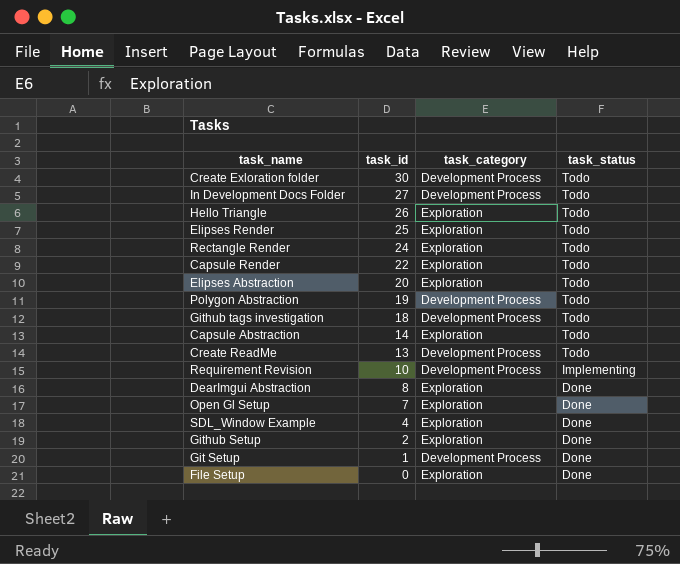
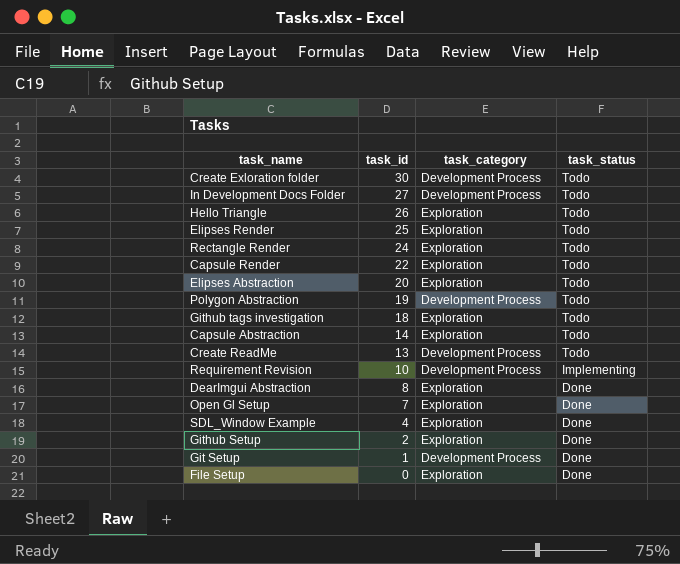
Github tags investigation | task_category: Development Process -> Exploration

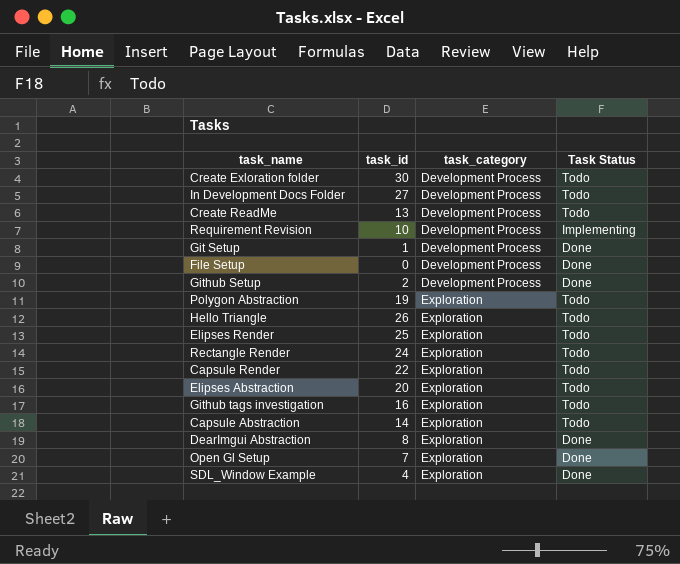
row order: task_id descending -> task_category ascending
column name: task_status -> Task Status
File Setup | task_category: Exploration -> Development Process
Github Setup | task_category: Exploration -> Development Process
Polygon Abstraction | task_category: Development Process -> Exploration
Github tags investigation | task_id: 18 -> 16

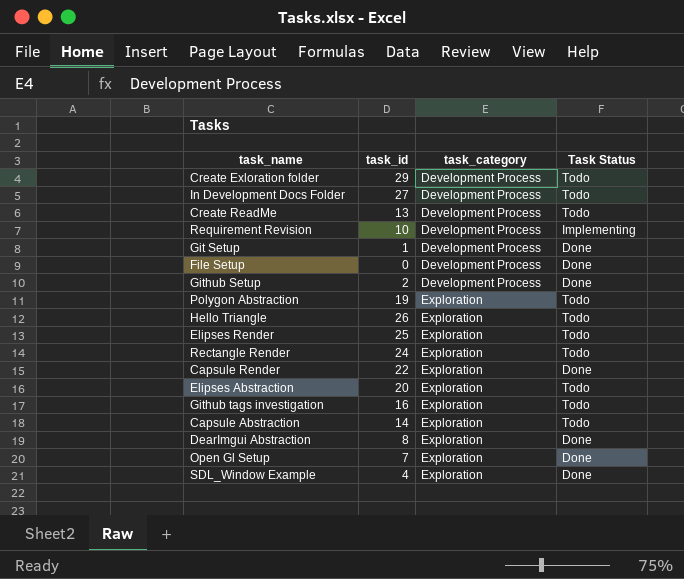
Create Exloration folder | task_id: 30 -> 29
Capsule Render | Task Status: Todo -> Done

